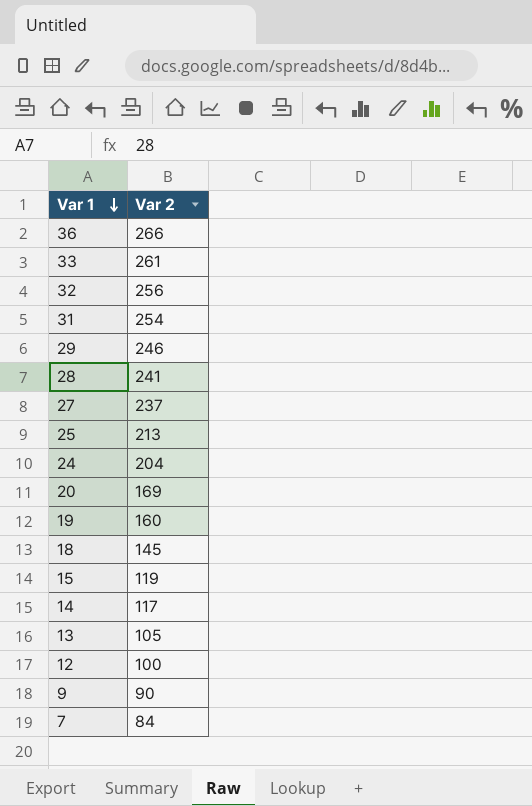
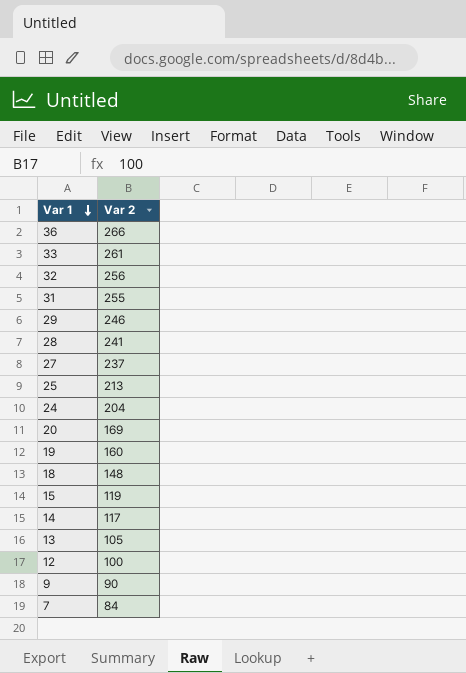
31 | Var 2: 254 -> 255
18 | Var 2: 145 -> 148

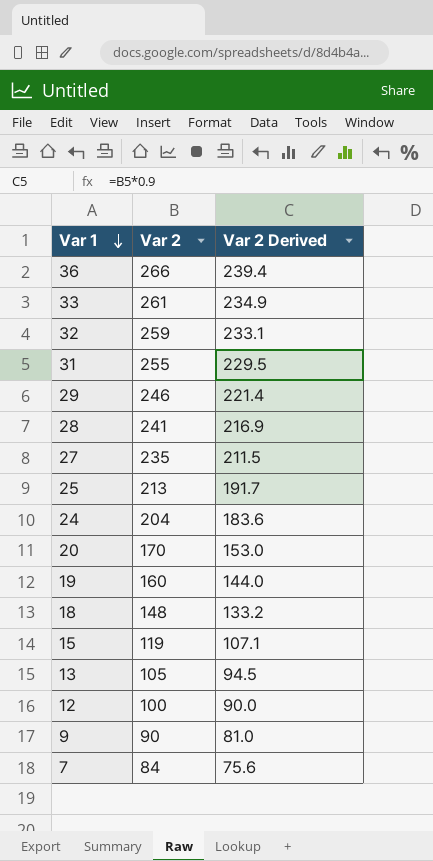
column Var 2 Derived | formula: none -> [Var 2] * 0.9
row 14: 117 -> none
32 | Var 2: 256 -> 259
27 | Var 2: 237 -> 235
20 | Var 2: 169 -> 170

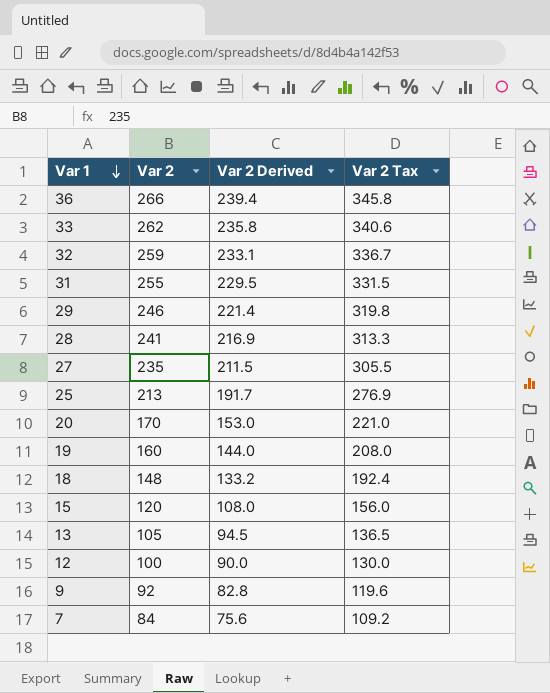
column Var 2 Tax | formula: none -> [Var 2] * 1.3
row 24: 204 | 183.6 -> none
33 | Var 2: 261 -> 262
33 | Var 2 Derived: 234.9 -> 235.8
15 | Var 2: 119 -> 120
15 | Var 2 Derived: 107.1 -> 108.0
9 | Var 2: 90 -> 92
9 | Var 2 Derived: 81.0 -> 82.8

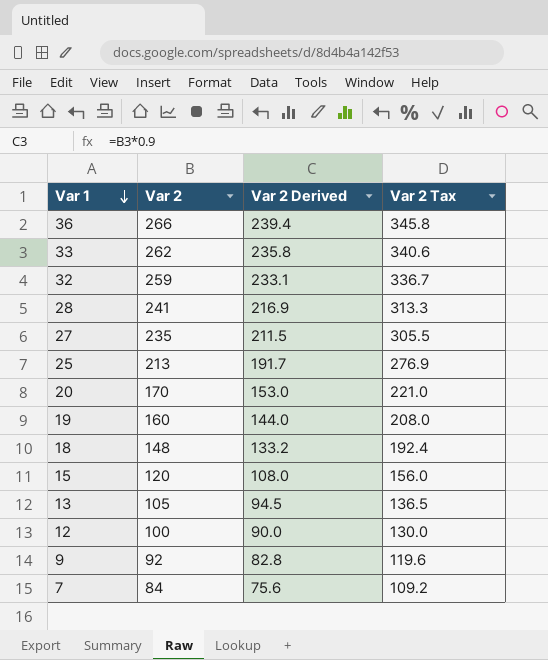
row 31: 255 | 229.5 | 331.5 -> none
row 29: 246 | 221.4 | 319.8 -> none

